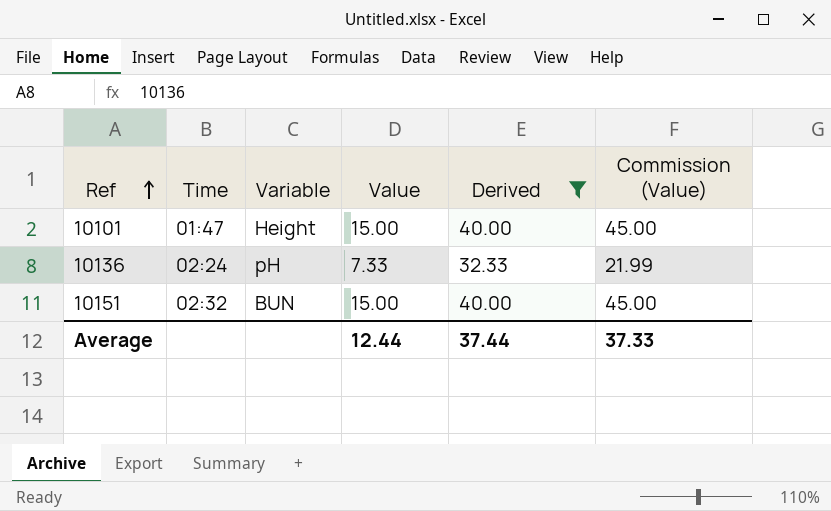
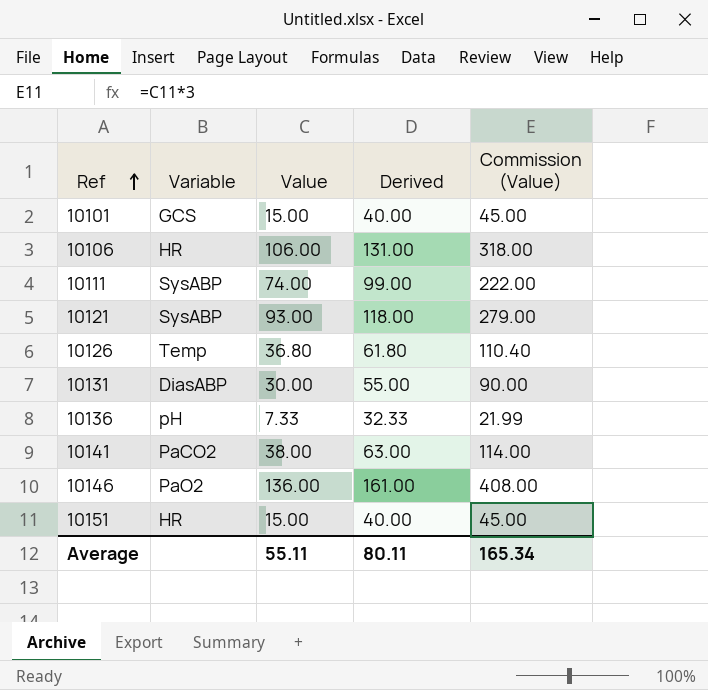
filter: Derived <= 40.00 -> none
column Time | position: 2 -> none
10101 | Variable: Height -> GCS
10151 | Variable: BUN -> HR
Average | Value: 12.44 -> 55.11
Average | Derived: 37.44 -> 80.11
Average | Commission (Value): 37.33 -> 165.34

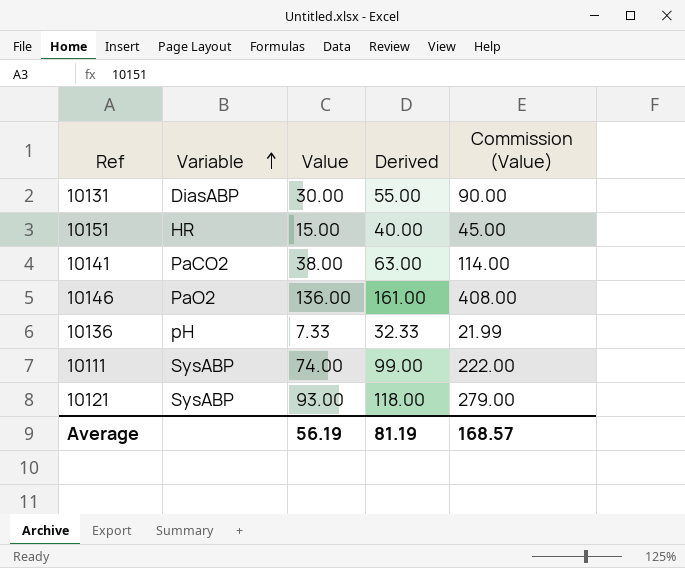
row order: Ref ascending -> Variable ascending
row 10101: GCS | 15.00 | 40.00 | 45.00 -> none
row 10106: HR | 106.00 | 131.00 | 318.00 -> none
row 10126: Temp | 36.80 | 61.80 | 110.40 -> none
Average | Value: 55.11 -> 56.19
Average | Derived: 80.11 -> 81.19
Average | Commission (Value): 165.34 -> 168.57

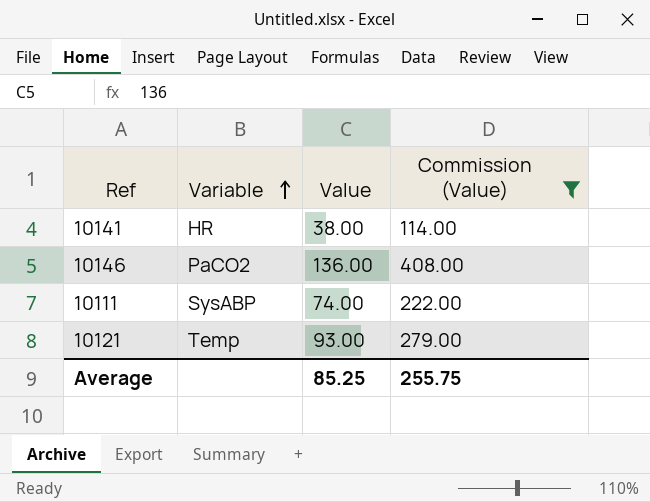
filter: none -> Commission (Value) >= 114.00
column Derived | formula: [Value] + 25 -> none
10141 | Variable: PaCO2 -> HR
10146 | Variable: PaO2 -> PaCO2
10121 | Variable: SysABP -> Temp
Average | Value: 56.19 -> 85.25
Average | Commission (Value): 168.57 -> 255.75

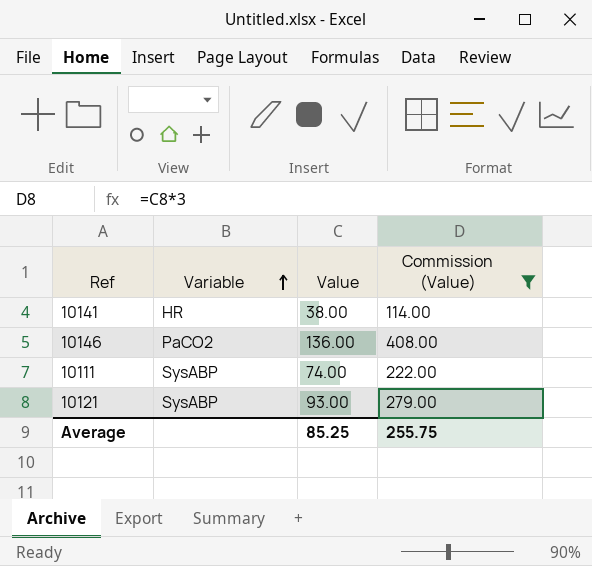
10121 | Variable: Temp -> SysABP

